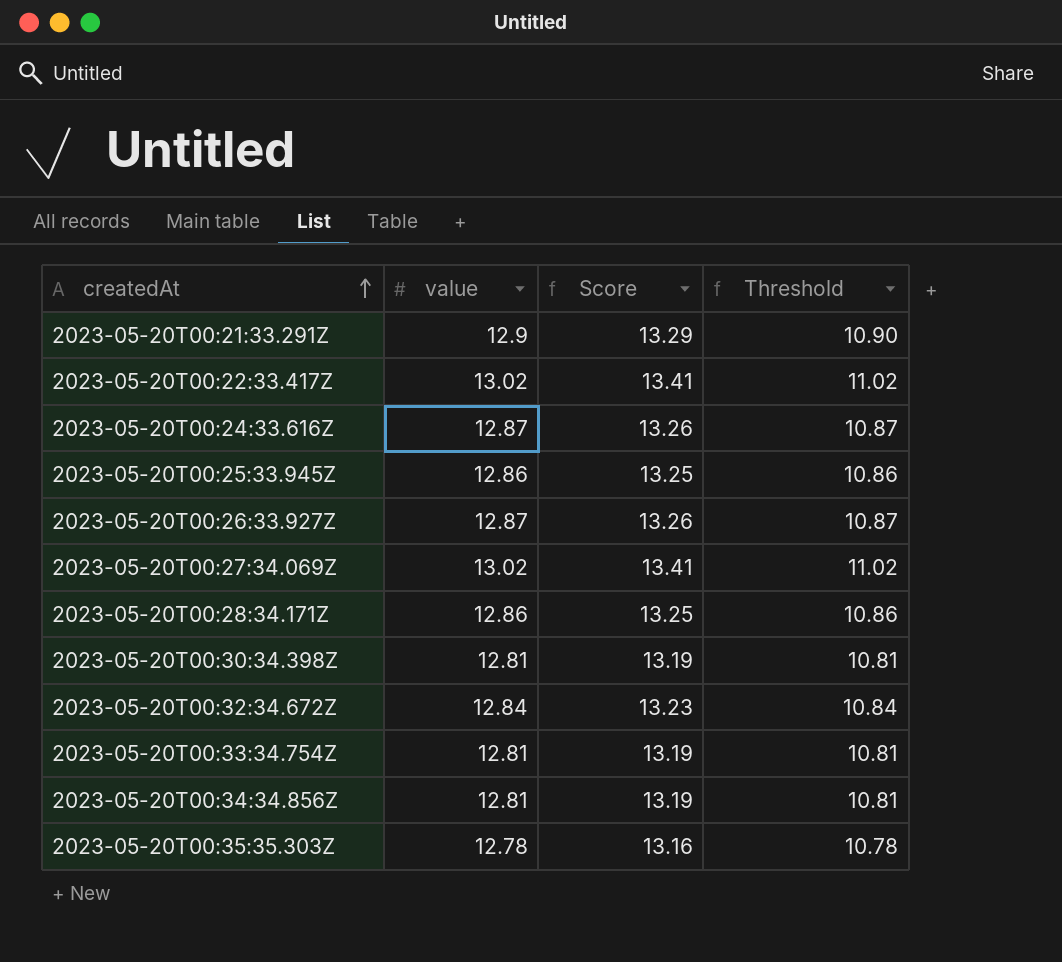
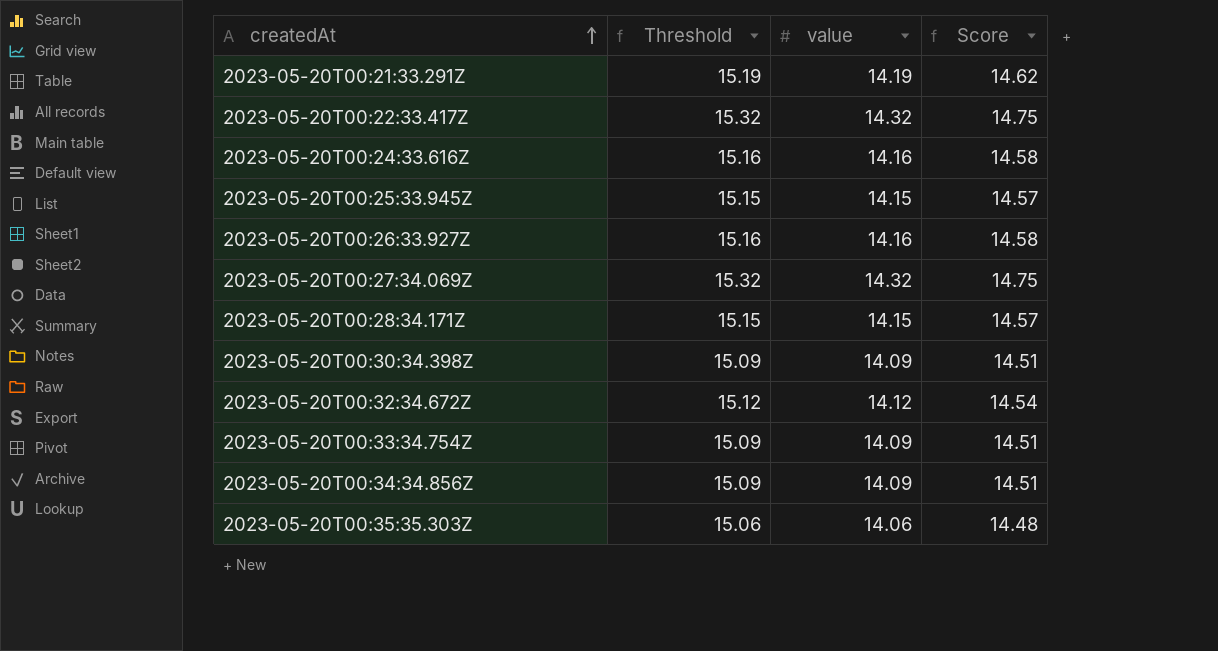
column Threshold | formula: [value] - 2 -> [value] + 1
column Threshold | position: 4 -> 2
2023-05-20T00:21:33.291Z | value: 12.9 -> 14.19
2023-05-20T00:21:33.291Z | Score: 13.29 -> 14.62
2023-05-20T00:22:33.417Z | value: 13.02 -> 14.32
2023-05-20T00:22:33.417Z | Score: 13.41 -> 14.75
2023-05-20T00:24:33.616Z | value: 12.87 -> 14.16
2023-05-20T00:24:33.616Z | Score: 13.26 -> 14.58
2023-05-20T00:25:33.945Z | value: 12.86 -> 14.15
2023-05-20T00:25:33.945Z | Score: 13.25 -> 14.57
2023-05-20T00:26:33.927Z | value: 12.87 -> 14.16
2023-05-20T00:26:33.927Z | Score: 13.26 -> 14.58
2023-05-20T00:27:34.069Z | value: 13.02 -> 14.32
2023-05-20T00:27:34.069Z | Score: 13.41 -> 14.75
2023-05-20T00:28:34.171Z | value: 12.86 -> 14.15
2023-05-20T00:28:34.171Z | Score: 13.25 -> 14.57
2023-05-20T00:30:34.398Z | value: 12.81 -> 14.09
2023-05-20T00:30:34.398Z | Score: 13.19 -> 14.51
2023-05-20T00:32:34.672Z | value: 12.84 -> 14.12
2023-05-20T00:32:34.672Z | Score: 13.23 -> 14.54
2023-05-20T00:33:34.754Z | value: 12.81 -> 14.09
2023-05-20T00:33:34.754Z | Score: 13.19 -> 14.51
2023-05-20T00:34:34.856Z | value: 12.81 -> 14.09
2023-05-20T00:34:34.856Z | Score: 13.19 -> 14.51
2023-05-20T00:35:35.303Z | value: 12.78 -> 14.06
2023-05-20T00:35:35.303Z | Score: 13.16 -> 14.48

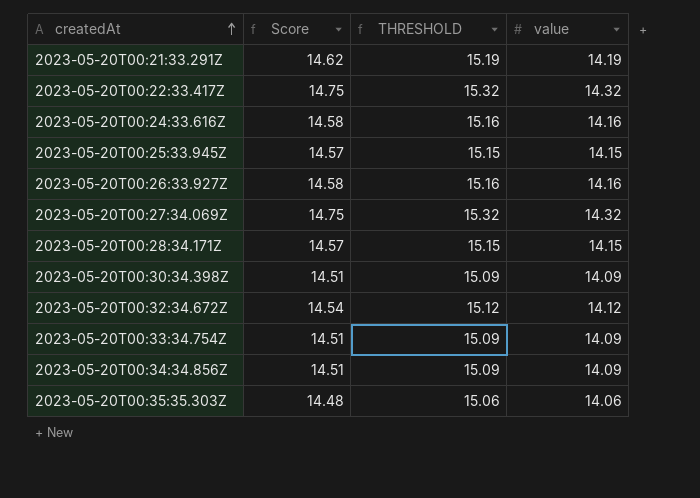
column Score | position: 4 -> 2
column name: Threshold -> THRESHOLD

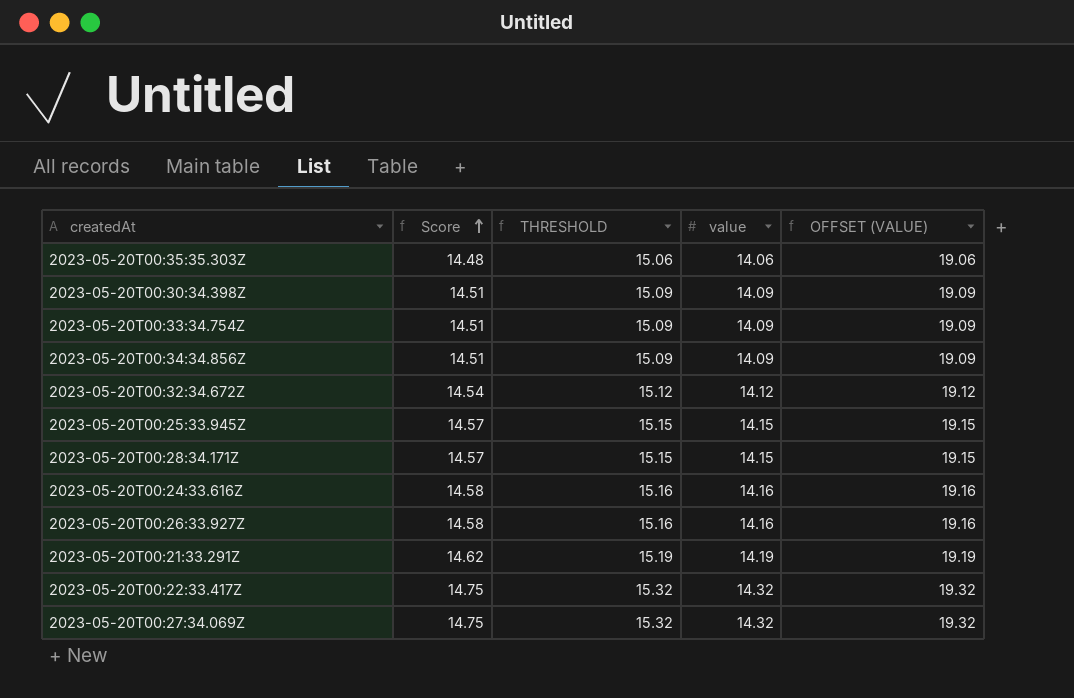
row order: createdAt ascending -> Score ascending
column OFFSET (VALUE) | formula: none -> [value] + 5

